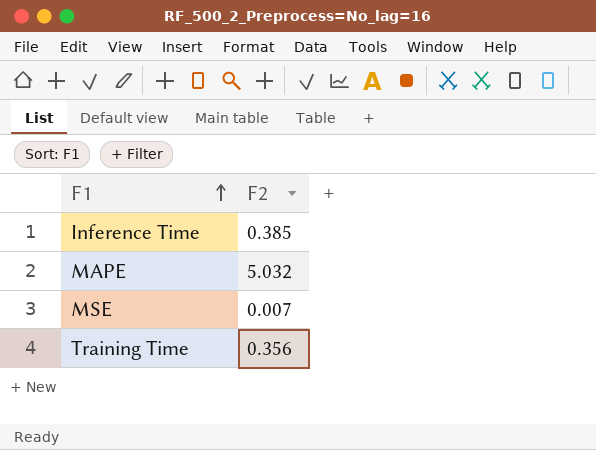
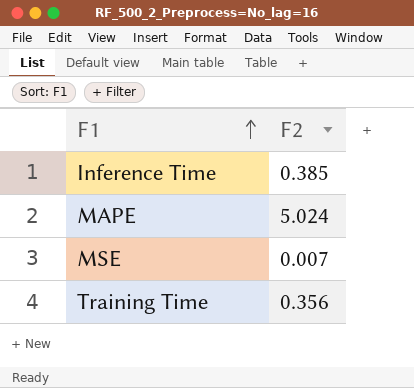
MAPE | F2: 5.032 -> 5.024

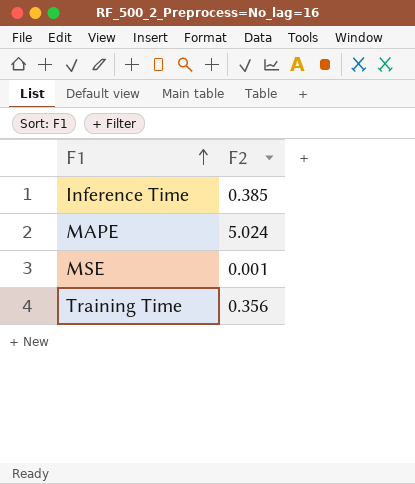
MSE | F2: 0.007 -> 0.001

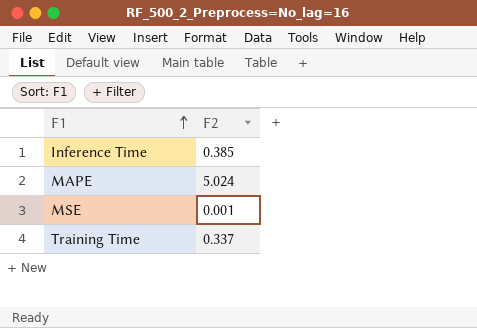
Training Time | F2: 0.356 -> 0.337

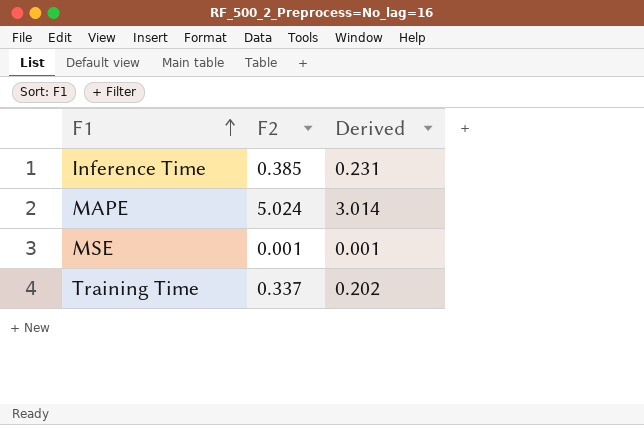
column Derived | formula: none -> [F2] * 0.6

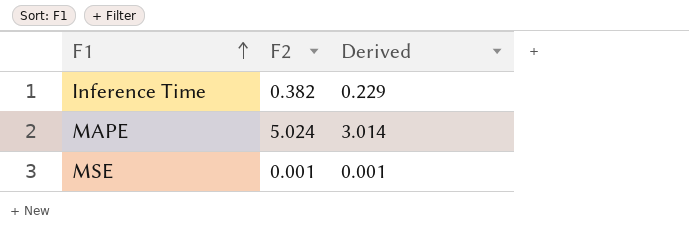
row Training Time: 0.337 | 0.202 -> none
Inference Time | F2: 0.385 -> 0.382
Inference Time | Derived: 0.231 -> 0.229

